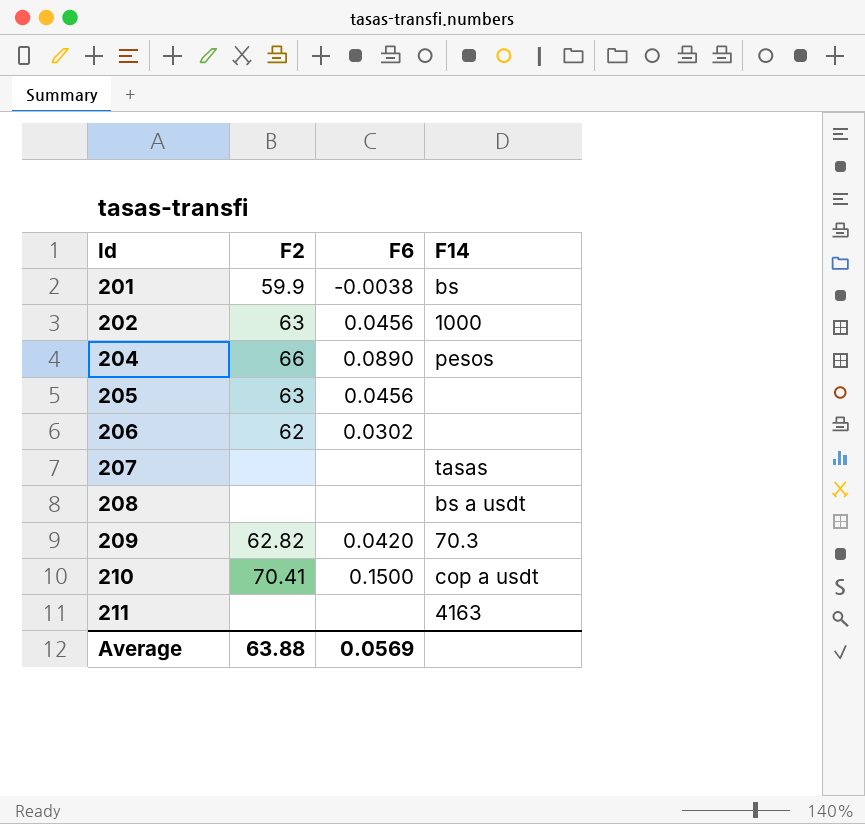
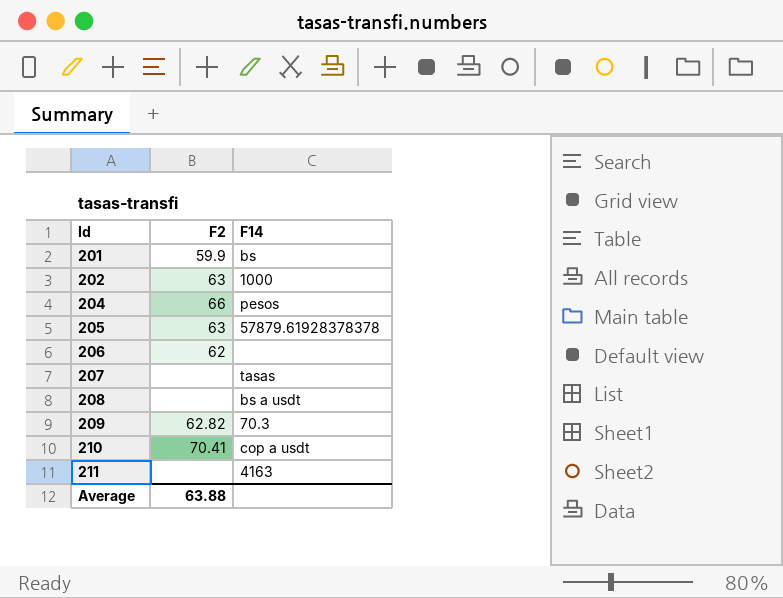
column F6 | position: 3 -> none
205 | F14: none -> 57879.61928378378

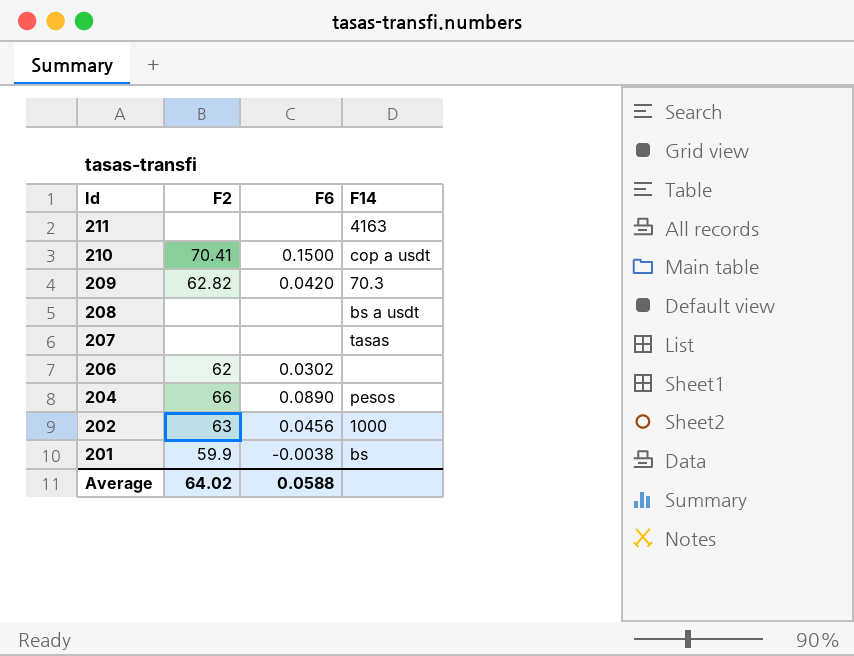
row order: Id ascending -> Id descending
column F6 | position: none -> 3
row 205: 63 | 57879.61928378378 -> none
Average | F2: 63.88 -> 64.02

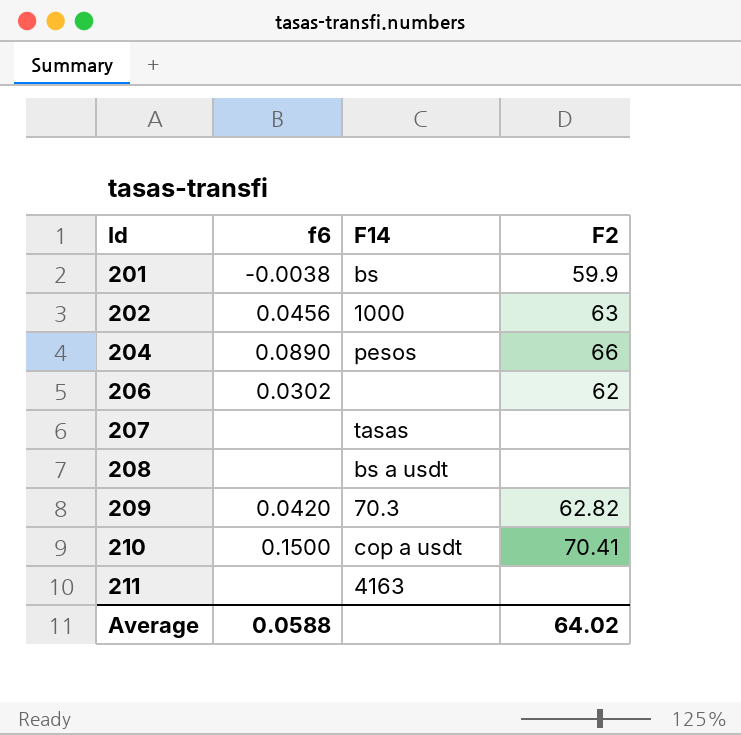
row order: Id descending -> Id ascending
column name: F6 -> f6
column F2 | position: 2 -> 4

